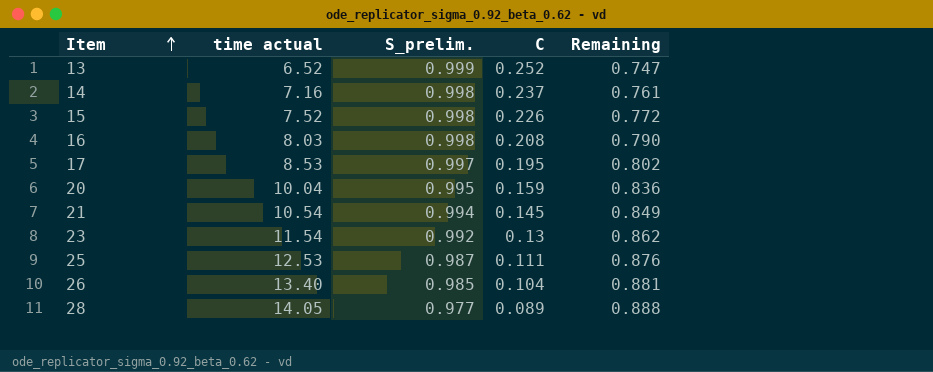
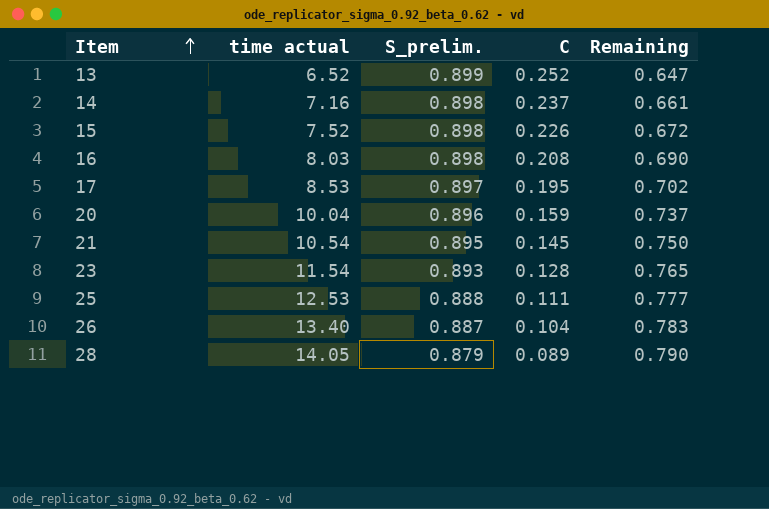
13 | S_prelim.: 0.999 -> 0.899
13 | Remaining: 0.747 -> 0.647
14 | S_prelim.: 0.998 -> 0.898
14 | Remaining: 0.761 -> 0.661
15 | S_prelim.: 0.998 -> 0.898
15 | Remaining: 0.772 -> 0.672
16 | S_prelim.: 0.998 -> 0.898
16 | Remaining: 0.790 -> 0.690
17 | S_prelim.: 0.997 -> 0.897
17 | Remaining: 0.802 -> 0.702
20 | S_prelim.: 0.995 -> 0.896
20 | Remaining: 0.836 -> 0.737
21 | S_prelim.: 0.994 -> 0.895
21 | Remaining: 0.849 -> 0.750
23 | S_prelim.: 0.992 -> 0.893
23 | C: 0.13 -> 0.128
23 | Remaining: 0.862 -> 0.765
25 | S_prelim.: 0.987 -> 0.888
25 | Remaining: 0.876 -> 0.777
26 | S_prelim.: 0.985 -> 0.887
26 | Remaining: 0.881 -> 0.783
28 | S_prelim.: 0.977 -> 0.879
28 | Remaining: 0.888 -> 0.790

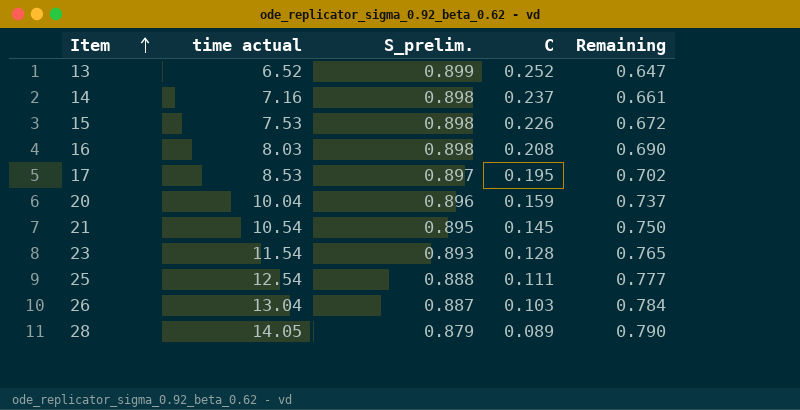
15 | time actual: 7.52 -> 7.53
25 | time actual: 12.53 -> 12.54
26 | time actual: 13.40 -> 13.04
26 | C: 0.104 -> 0.103
26 | Remaining: 0.783 -> 0.784

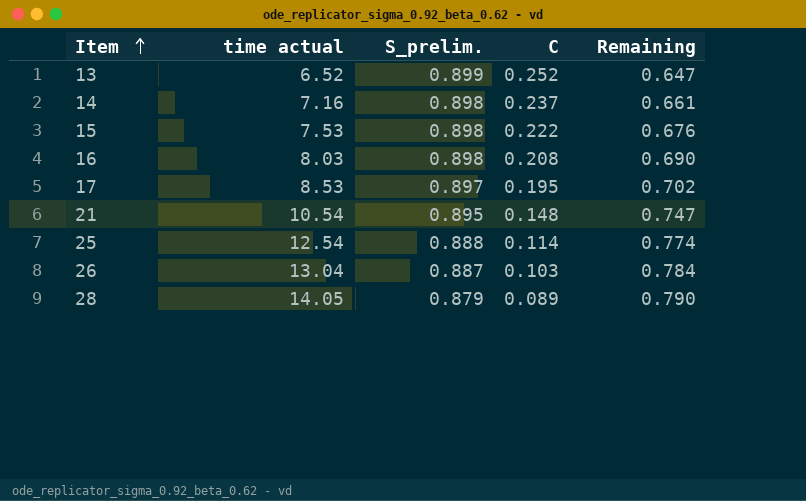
row 20: 10.04 | 0.896 | 0.159 | 0.737 -> none
row 23: 11.54 | 0.893 | 0.128 | 0.765 -> none
15 | C: 0.226 -> 0.222
15 | Remaining: 0.672 -> 0.676
21 | C: 0.145 -> 0.148
21 | Remaining: 0.750 -> 0.747
25 | C: 0.111 -> 0.114
25 | Remaining: 0.777 -> 0.774

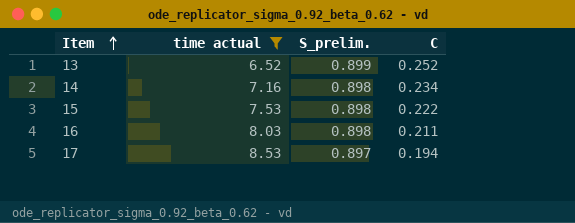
filter: none -> time actual <= 8.53
column Remaining | formula: [S_prelim.] - [C] -> none
14 | C: 0.237 -> 0.234
16 | C: 0.208 -> 0.211
17 | C: 0.195 -> 0.194

